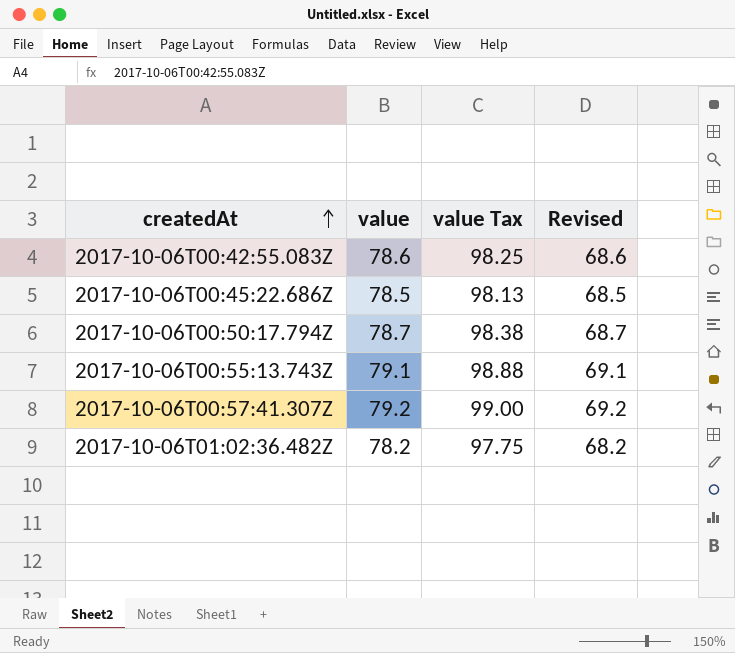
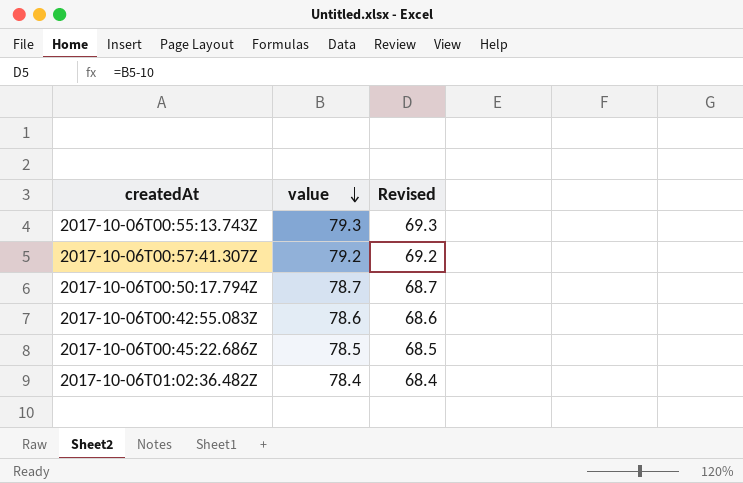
row order: createdAt ascending -> value descending
column value Tax | formula: [value] * 1.25 -> none
2017-10-06T00:55:13.743Z | value: 79.1 -> 79.3
2017-10-06T00:55:13.743Z | Revised: 69.1 -> 69.3
2017-10-06T01:02:36.482Z | value: 78.2 -> 78.4
2017-10-06T01:02:36.482Z | Revised: 68.2 -> 68.4

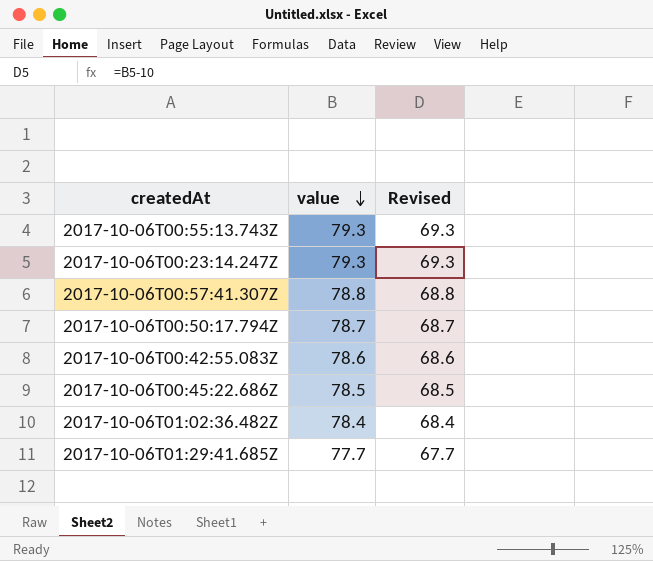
row 2017-10-06T00:23:14.247Z: none -> 79.3 | 69.3
2017-10-06T00:57:41.307Z | value: 79.2 -> 78.8
2017-10-06T00:57:41.307Z | Revised: 69.2 -> 68.8
row 2017-10-06T01:29:41.685Z: none -> 77.7 | 67.7

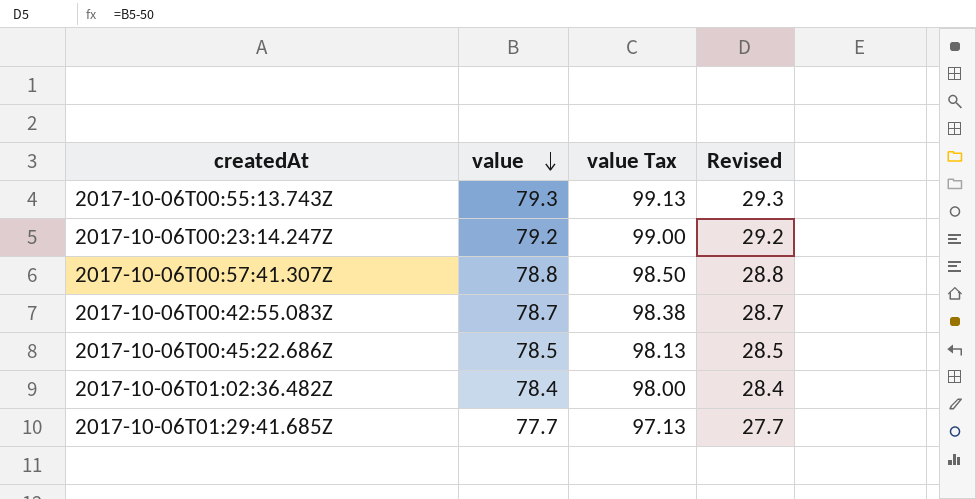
column value Tax | formula: none -> [value] * 1.25
column Revised | formula: [value] - 10 -> [value] - 50
row 2017-10-06T00:50:17.794Z: 78.7 | 68.7 -> none
2017-10-06T00:23:14.247Z | value: 79.3 -> 79.2
2017-10-06T00:42:55.083Z | value: 78.6 -> 78.7

